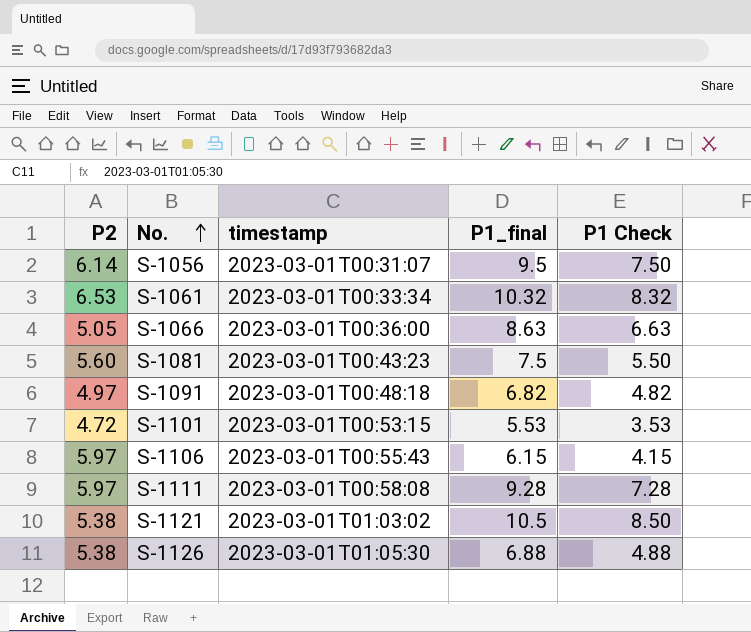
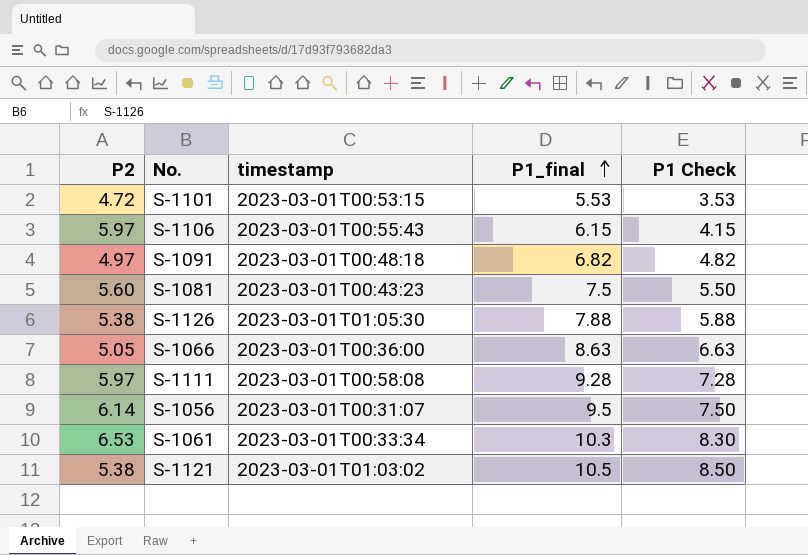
row order: No. ascending -> P1_final ascending
S-1126 | P1_final: 6.88 -> 7.88
S-1126 | P1 Check: 4.88 -> 5.88
S-1061 | P1_final: 10.32 -> 10.3
S-1061 | P1 Check: 8.32 -> 8.30

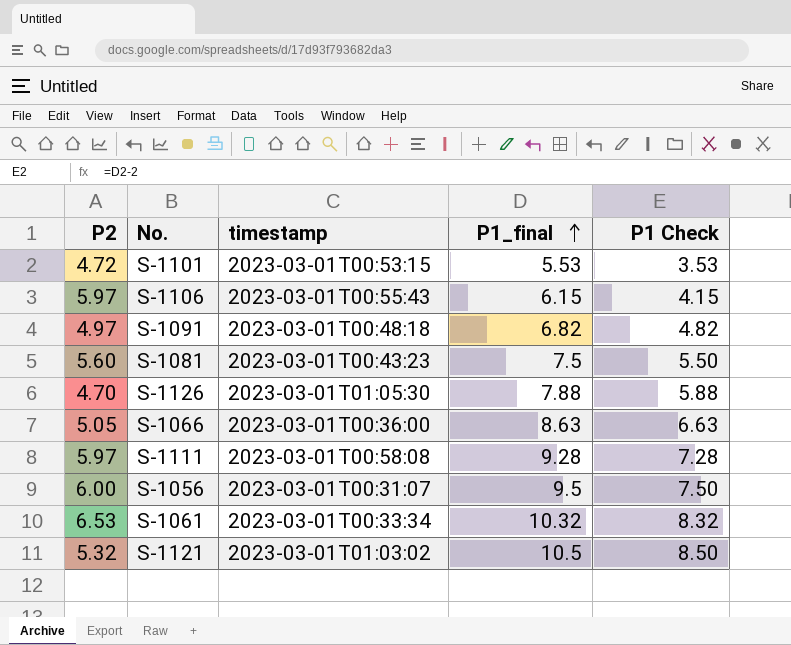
S-1126 | P2: 5.38 -> 4.70
S-1056 | P2: 6.14 -> 6.00
S-1061 | P1_final: 10.3 -> 10.32
S-1061 | P1 Check: 8.30 -> 8.32
S-1121 | P2: 5.38 -> 5.32

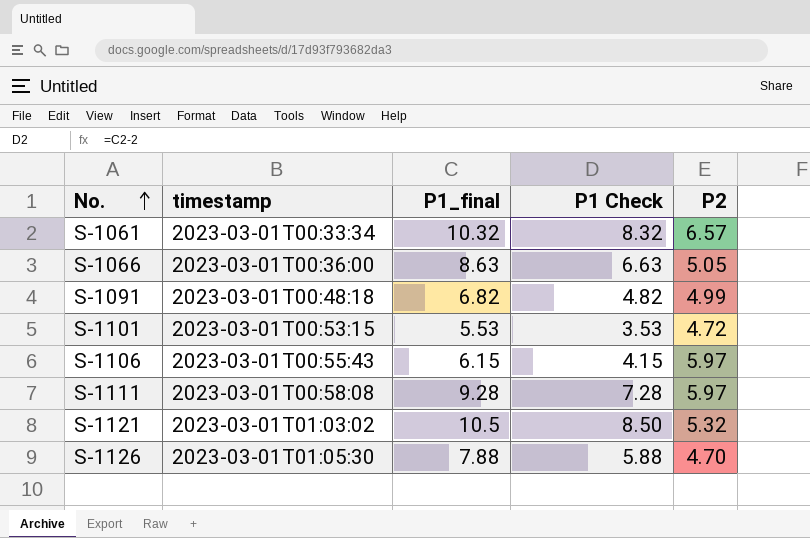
row order: P1_final ascending -> No. ascending
column P2 | position: 1 -> 5
row S-1081: 5.60 | 2023-03-01T00:43:23 | 7.5 | 5.50 -> none
row S-1056: 6.00 | 2023-03-01T00:31:07 | 9.5 | 7.50 -> none
S-1061 | P2: 6.53 -> 6.57
S-1091 | P2: 4.97 -> 4.99

